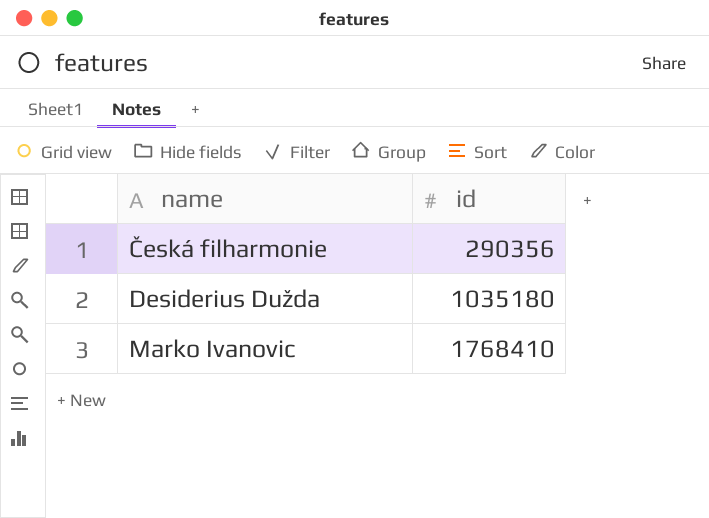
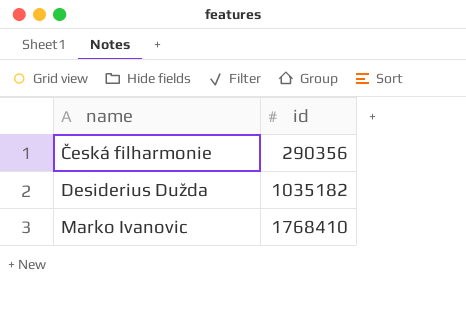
Desiderius Dužda | id: 1035180 -> 1035182

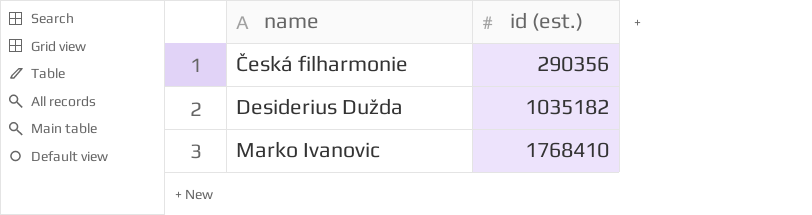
column name: id -> id (est.)

